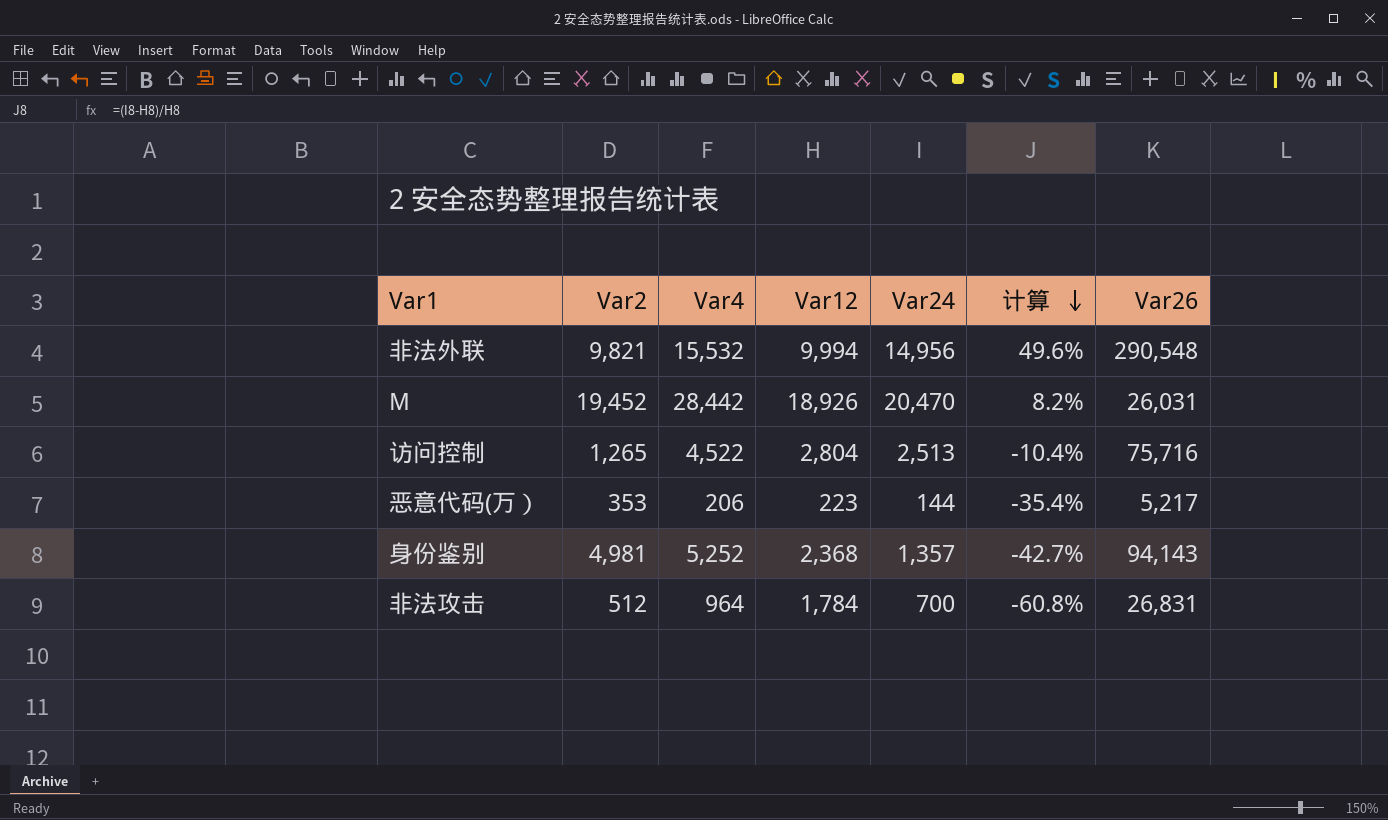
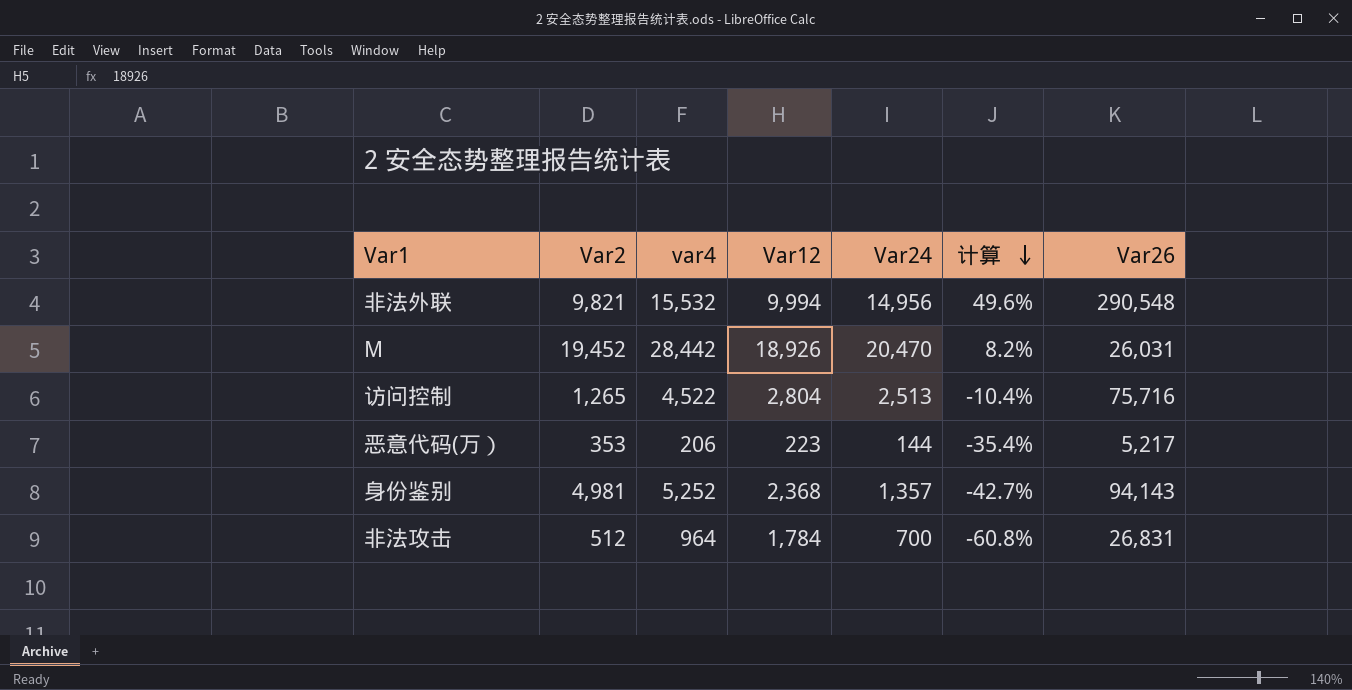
column name: Var4 -> var4

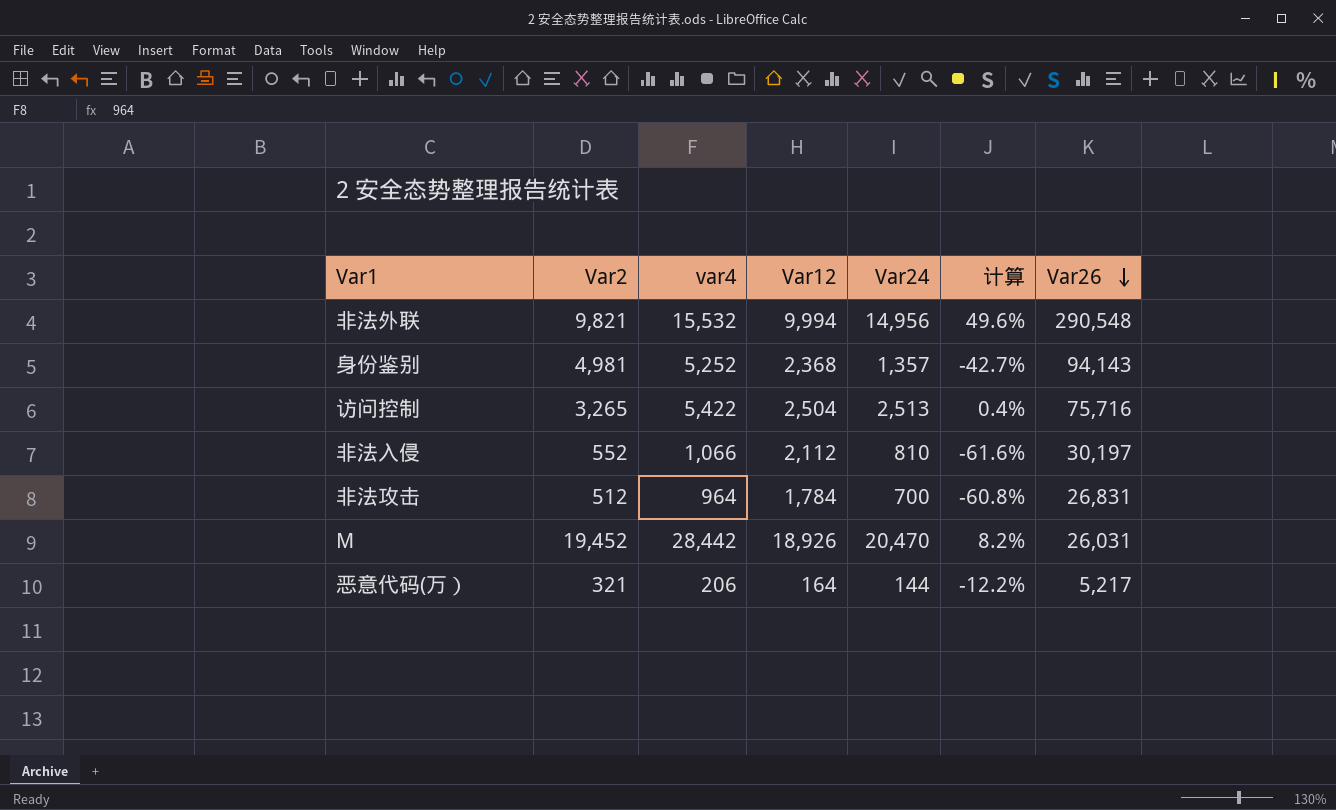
row order: 计算 descending -> Var26 descending
访问控制 | Var2: 1,265 -> 3,265
访问控制 | var4: 4,522 -> 5,422
访问控制 | Var12: 2,804 -> 2,504
访问控制 | 计算: -10.4% -> 0.4%
row 非法入侵: none -> 552 | 1,066 | 2,112 | 810 | -61.6% | 30,197
恶意代码(万） | Var2: 353 -> 321
恶意代码(万） | Var12: 223 -> 164
恶意代码(万） | 计算: -35.4% -> -12.2%

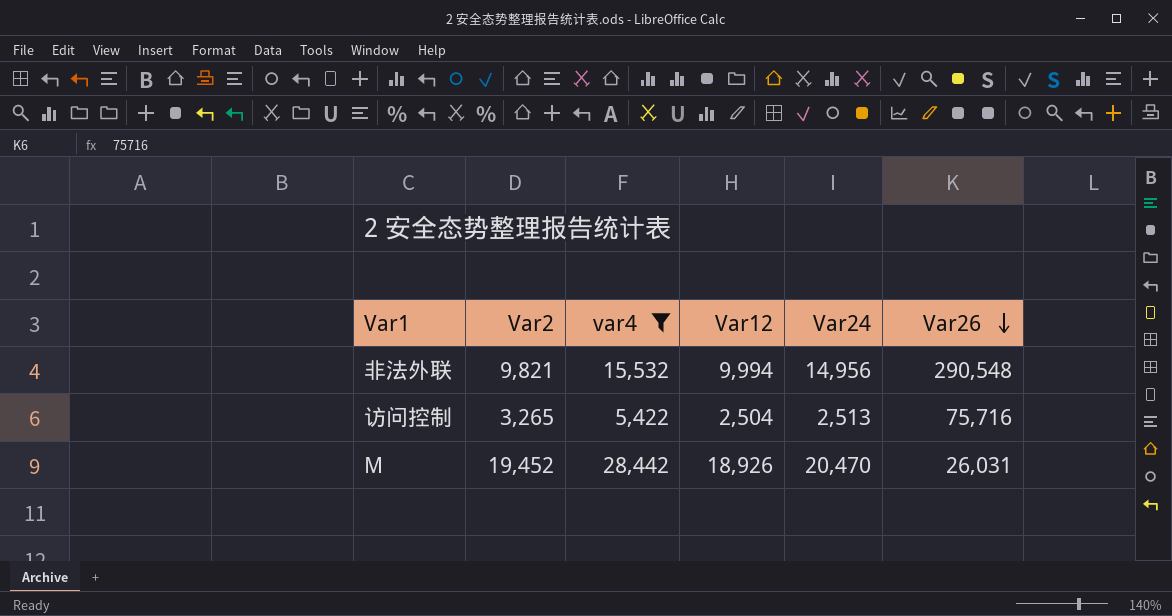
filter: none -> var4 >= 5,422
column 计算 | formula: ([Var24] - [Var12]) / [Var12] -> none

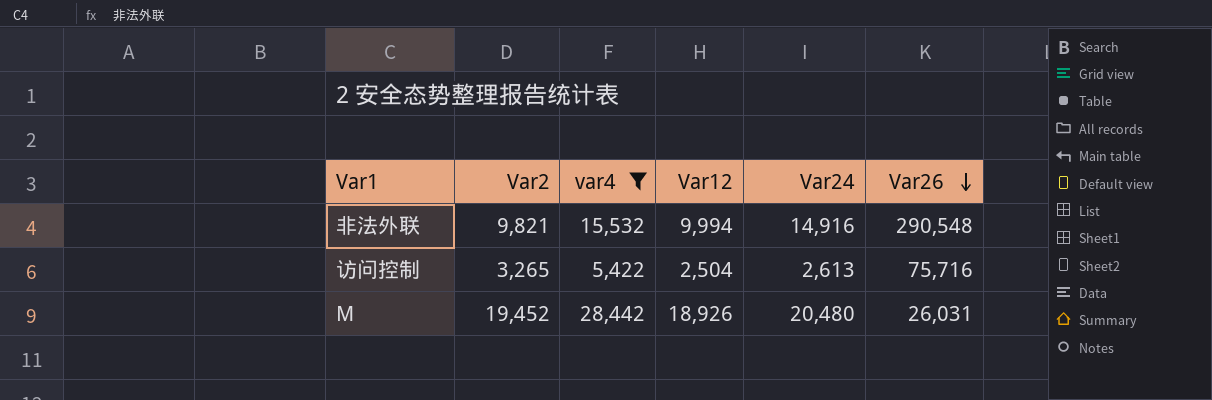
非法外联 | Var24: 14,956 -> 14,916
访问控制 | Var24: 2,513 -> 2,613
M | Var24: 20,470 -> 20,480

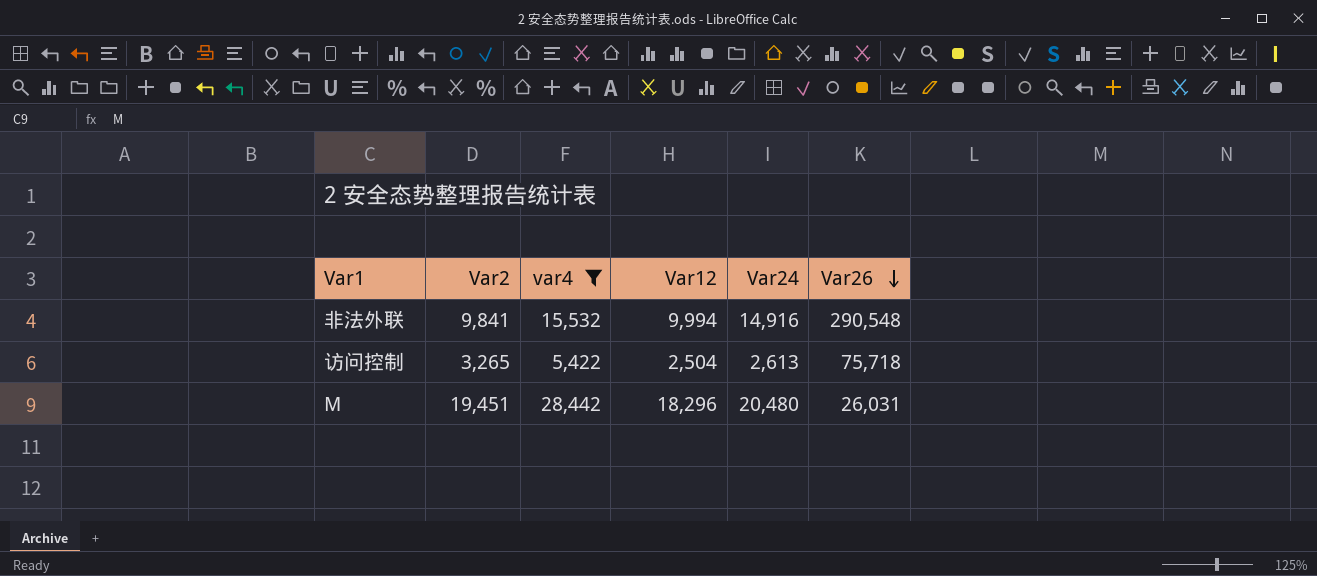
非法外联 | Var2: 9,821 -> 9,841
访问控制 | Var26: 75,716 -> 75,718
M | Var2: 19,452 -> 19,451
M | Var12: 18,926 -> 18,296

